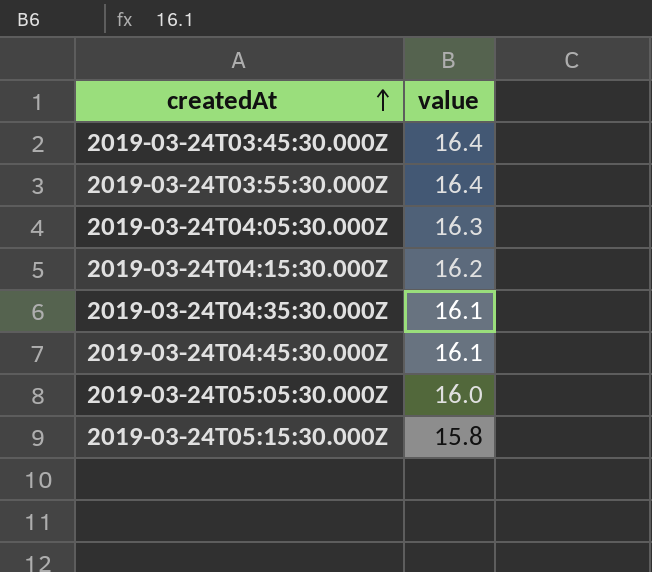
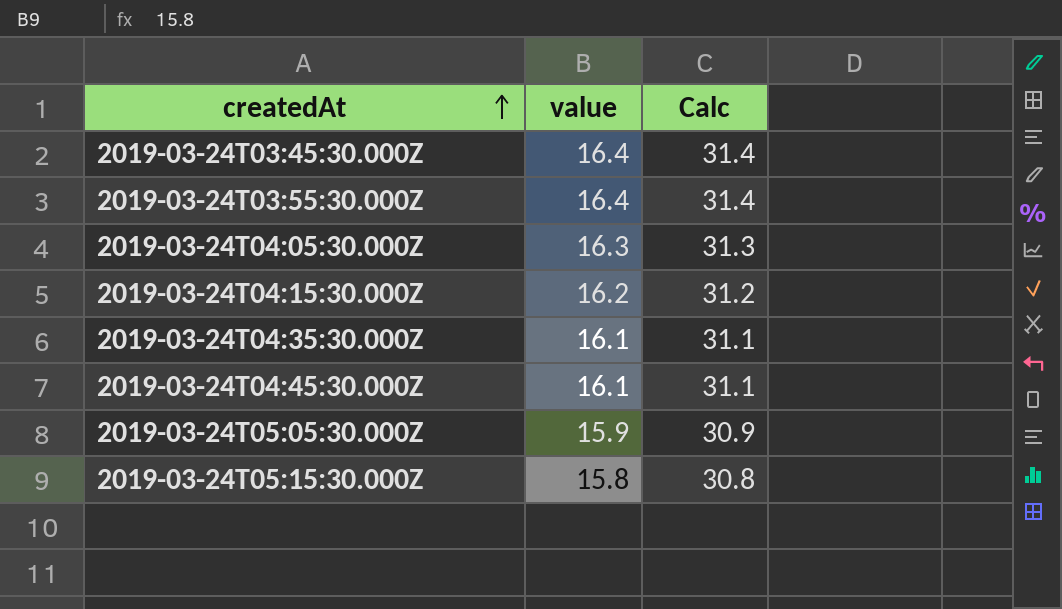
column Calc | formula: none -> [value] + 15
2019-03-24T05:05:30.000Z | value: 16.0 -> 15.9

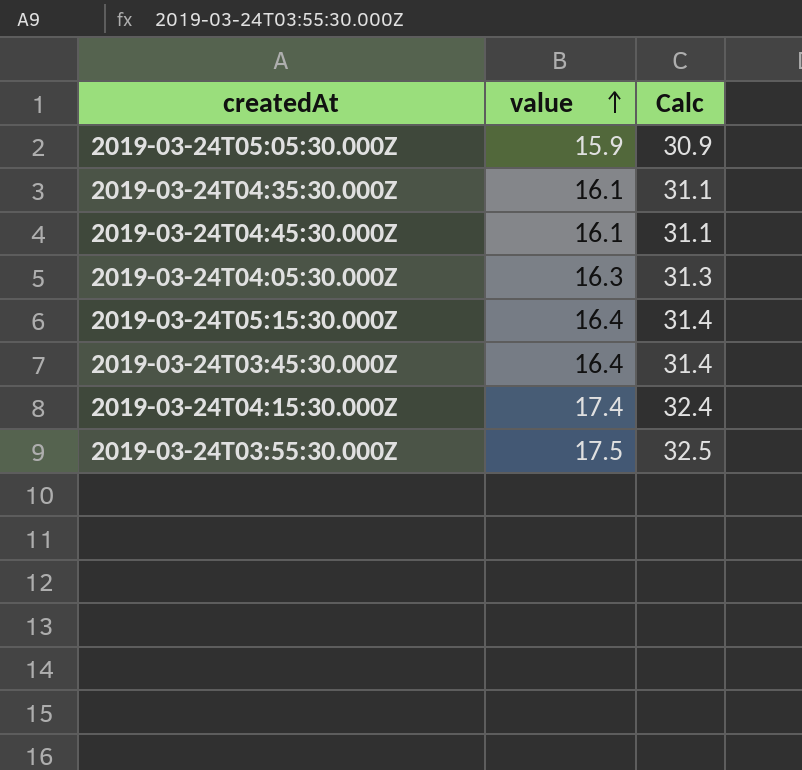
row order: createdAt ascending -> value ascending
2019-03-24T05:15:30.000Z | value: 15.8 -> 16.4
2019-03-24T05:15:30.000Z | Calc: 30.8 -> 31.4
2019-03-24T04:15:30.000Z | value: 16.2 -> 17.4
2019-03-24T04:15:30.000Z | Calc: 31.2 -> 32.4
2019-03-24T03:55:30.000Z | value: 16.4 -> 17.5
2019-03-24T03:55:30.000Z | Calc: 31.4 -> 32.5

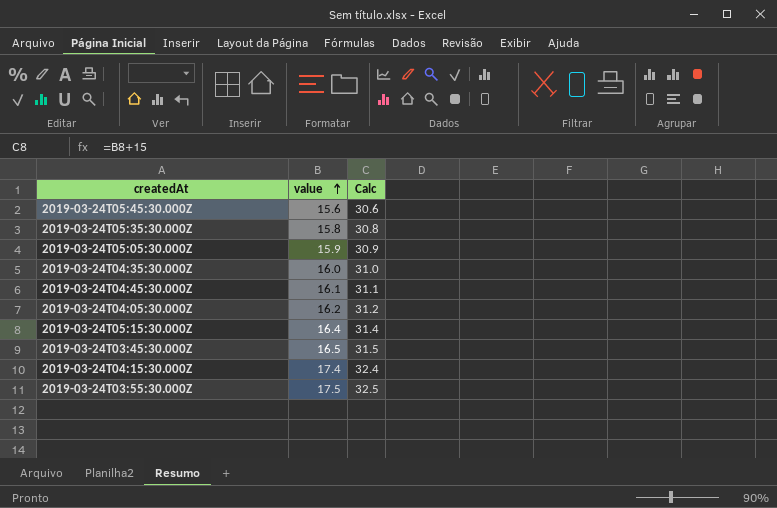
row 2019-03-24T05:45:30.000Z: none -> 15.6 | 30.6
row 2019-03-24T05:35:30.000Z: none -> 15.8 | 30.8
2019-03-24T04:35:30.000Z | value: 16.1 -> 16.0
2019-03-24T04:35:30.000Z | Calc: 31.1 -> 31.0
2019-03-24T04:05:30.000Z | value: 16.3 -> 16.2
2019-03-24T04:05:30.000Z | Calc: 31.3 -> 31.2
2019-03-24T03:45:30.000Z | value: 16.4 -> 16.5
2019-03-24T03:45:30.000Z | Calc: 31.4 -> 31.5

